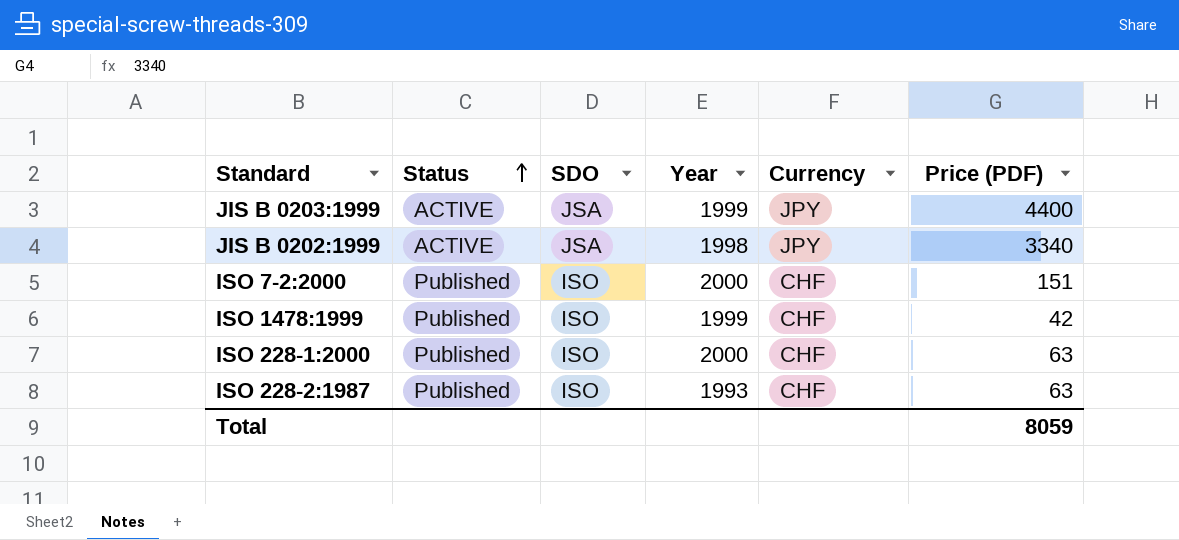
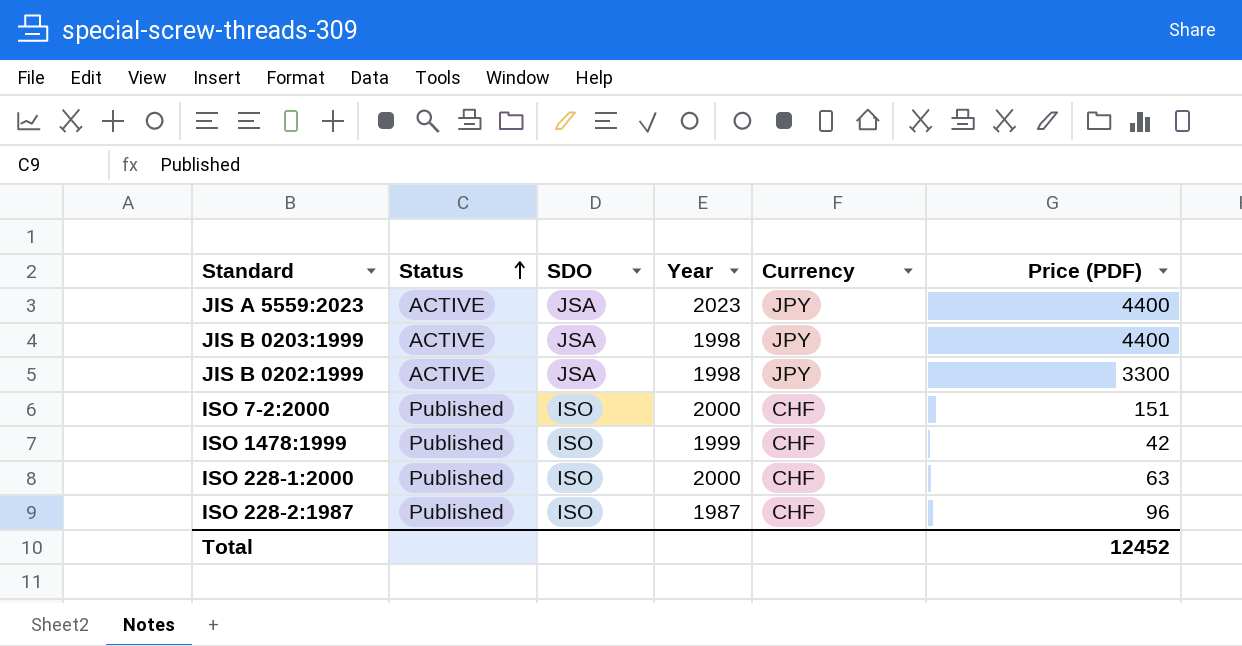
row JIS A 5559:2023: none -> ACTIVE | JSA | 2023 | JPY | 4400
JIS B 0203:1999 | Year: 1999 -> 1998
JIS B 0202:1999 | Price (PDF): 3340 -> 3300
ISO 228-2:1987 | Year: 1993 -> 1987
ISO 228-2:1987 | Price (PDF): 63 -> 96
Total | Price (PDF): 8059 -> 12452

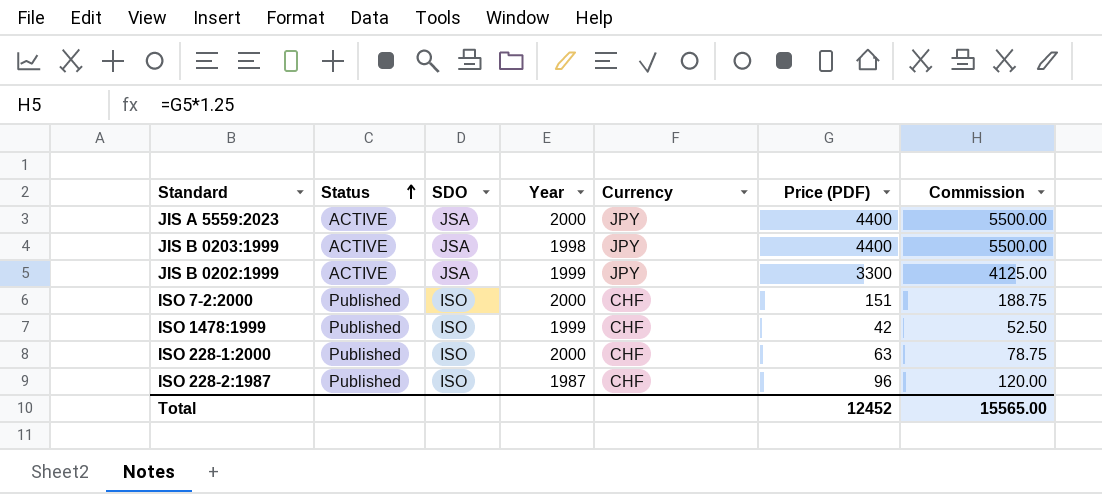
column Commission | formula: none -> [Price (PDF)] * 1.25
JIS A 5559:2023 | Year: 2023 -> 2000
JIS B 0202:1999 | Year: 1998 -> 1999

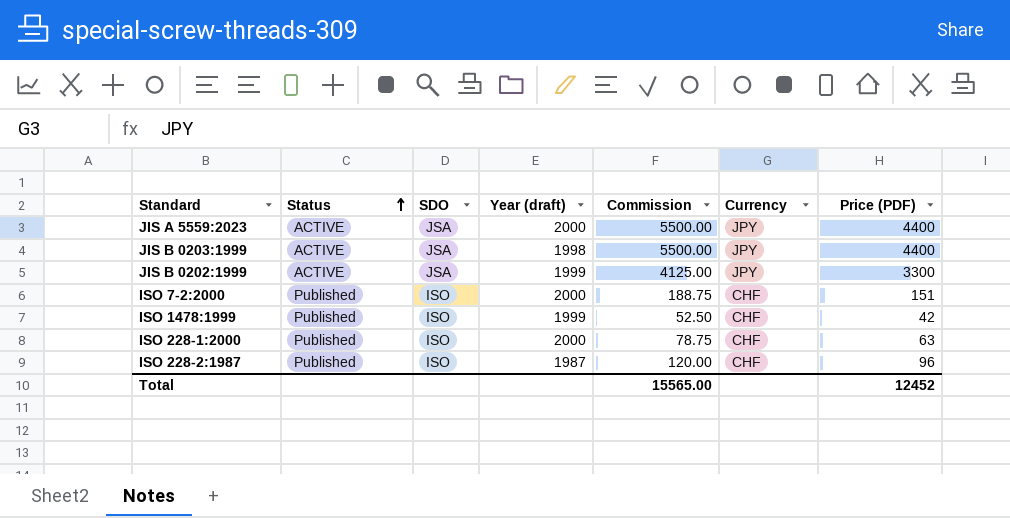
column name: Year -> Year (draft)
column Commission | position: 7 -> 5

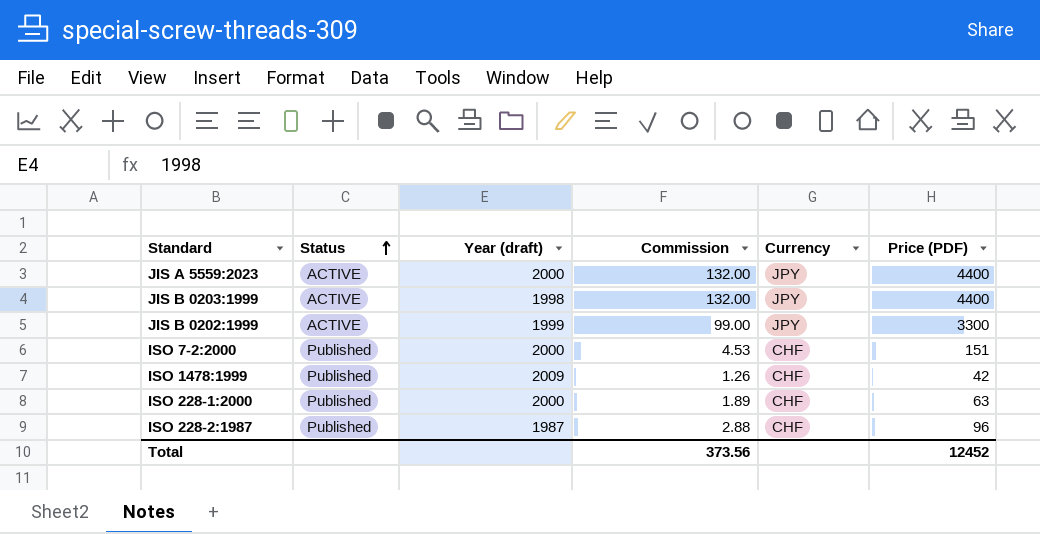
column SDO | position: 3 -> none
column Commission | formula: [Price (PDF)] * 1.25 -> [Price (PDF)] * 0.03
ISO 1478:1999 | Year (draft): 1999 -> 2009
Total | Commission: 15565.00 -> 373.56

